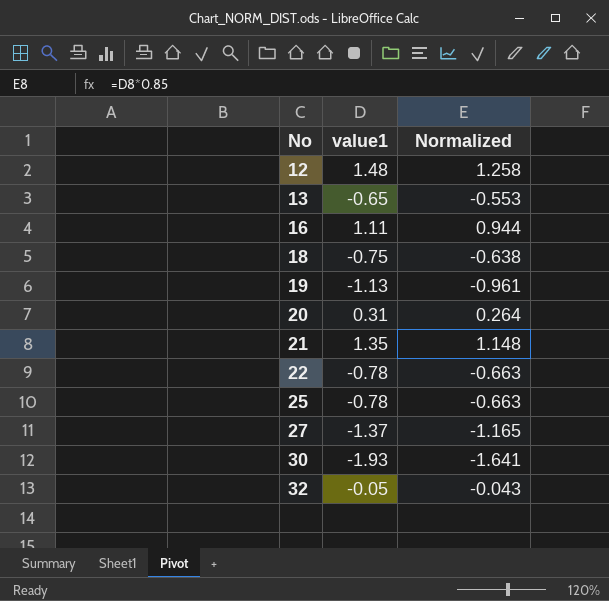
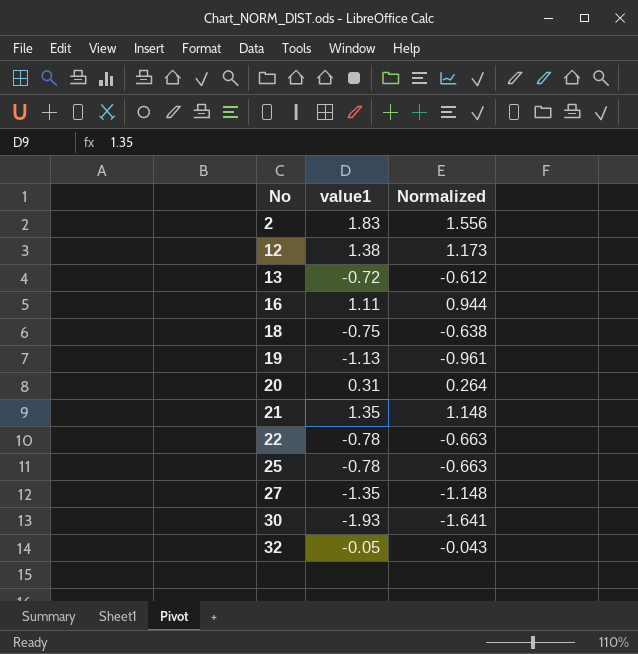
row 2: none -> 1.83 | 1.556
12 | value1: 1.48 -> 1.38
12 | Normalized: 1.258 -> 1.173
13 | value1: -0.65 -> -0.72
13 | Normalized: -0.553 -> -0.612
27 | value1: -1.37 -> -1.35
27 | Normalized: -1.165 -> -1.148

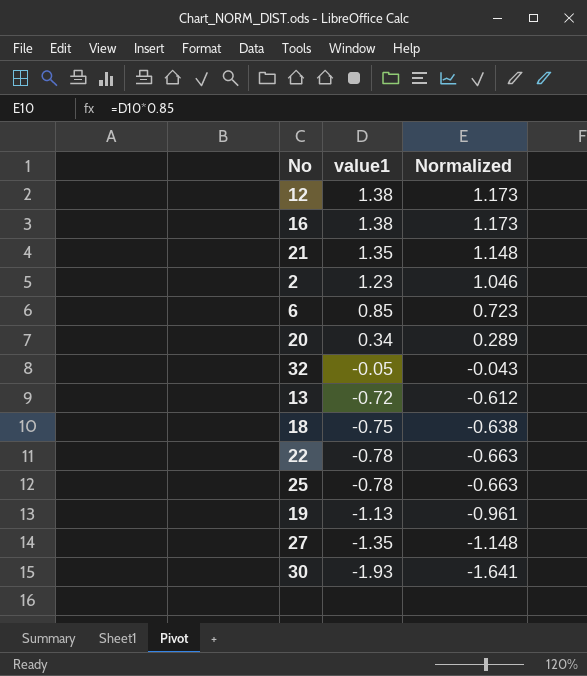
row order: No ascending -> value1 descending
16 | value1: 1.11 -> 1.38
16 | Normalized: 0.944 -> 1.173
2 | value1: 1.83 -> 1.23
2 | Normalized: 1.556 -> 1.046
row 6: none -> 0.85 | 0.723
20 | value1: 0.31 -> 0.34
20 | Normalized: 0.264 -> 0.289

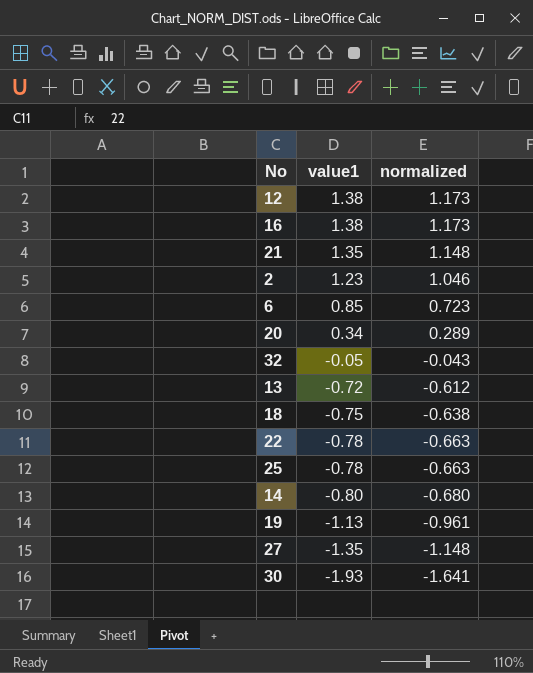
column name: Normalized -> normalized
row 14: none -> -0.80 | -0.680

